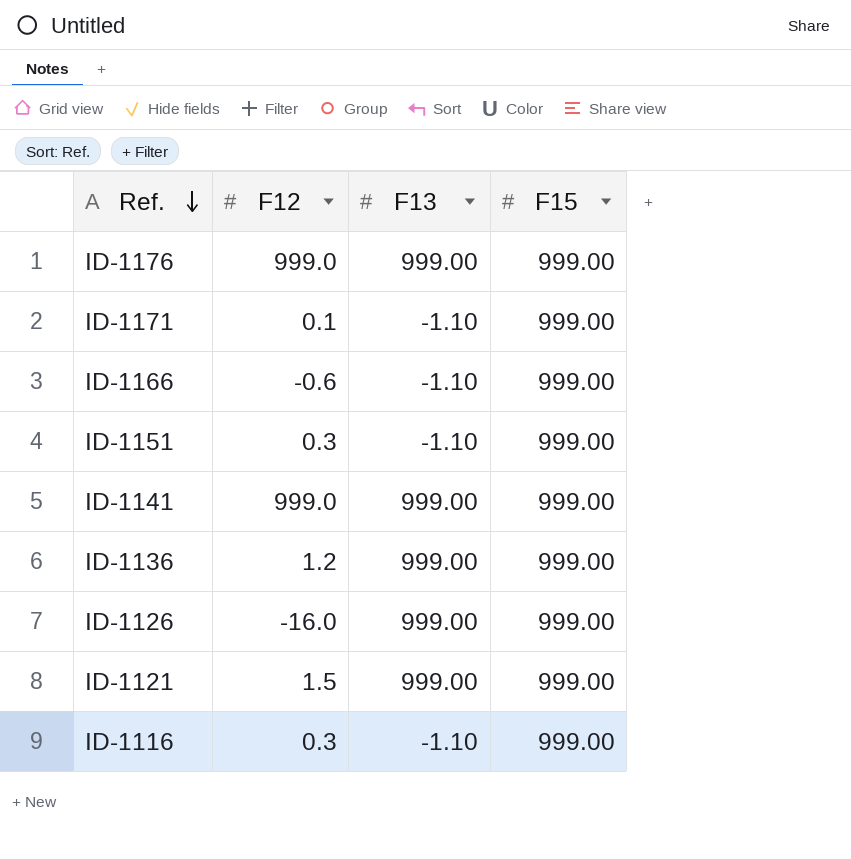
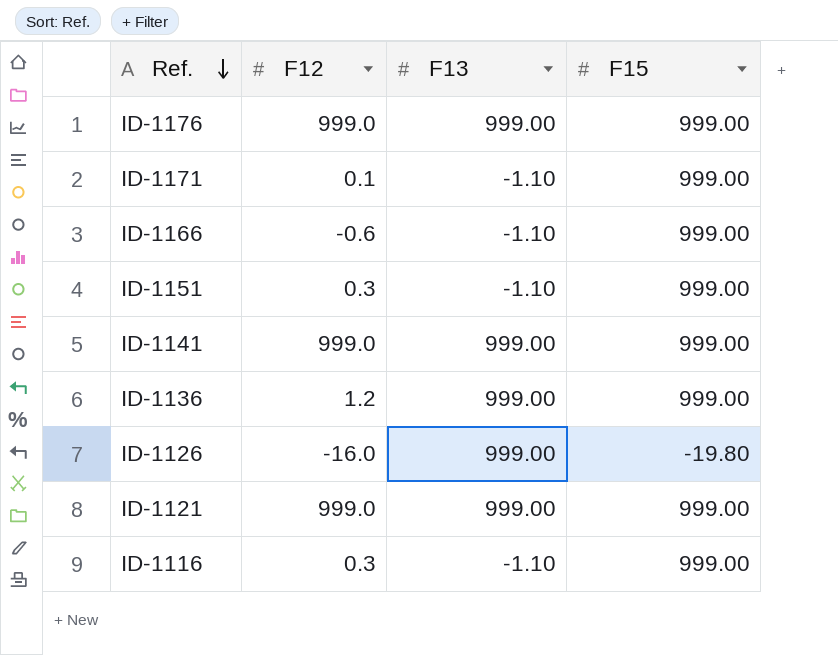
ID-1126 | F15: 999.00 -> -19.80
ID-1121 | F12: 1.5 -> 999.0

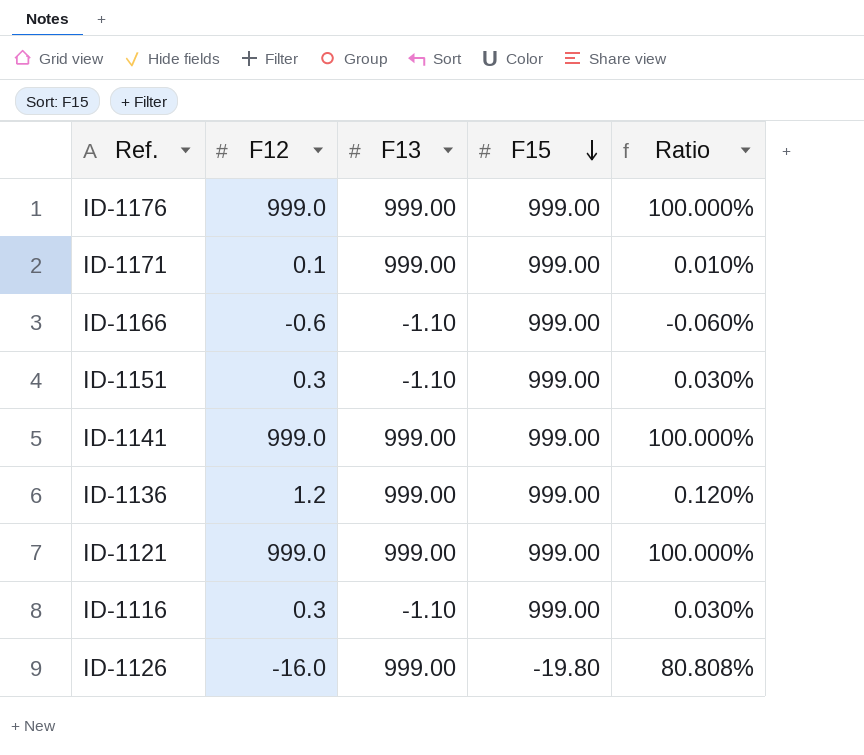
row order: Ref. descending -> F15 descending
column Ratio | formula: none -> [F12] / [F15]
ID-1171 | F13: -1.10 -> 999.00

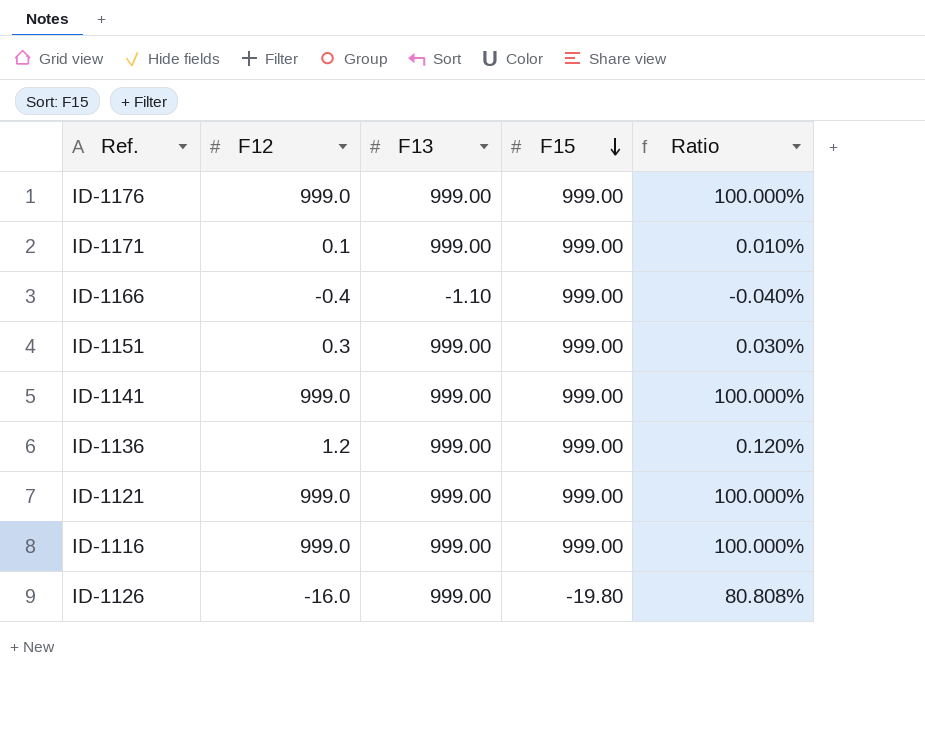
ID-1166 | F12: -0.6 -> -0.4
ID-1166 | Ratio: -0.060% -> -0.040%
ID-1151 | F13: -1.10 -> 999.00
ID-1116 | F12: 0.3 -> 999.0
ID-1116 | F13: -1.10 -> 999.00
ID-1116 | Ratio: 0.030% -> 100.000%

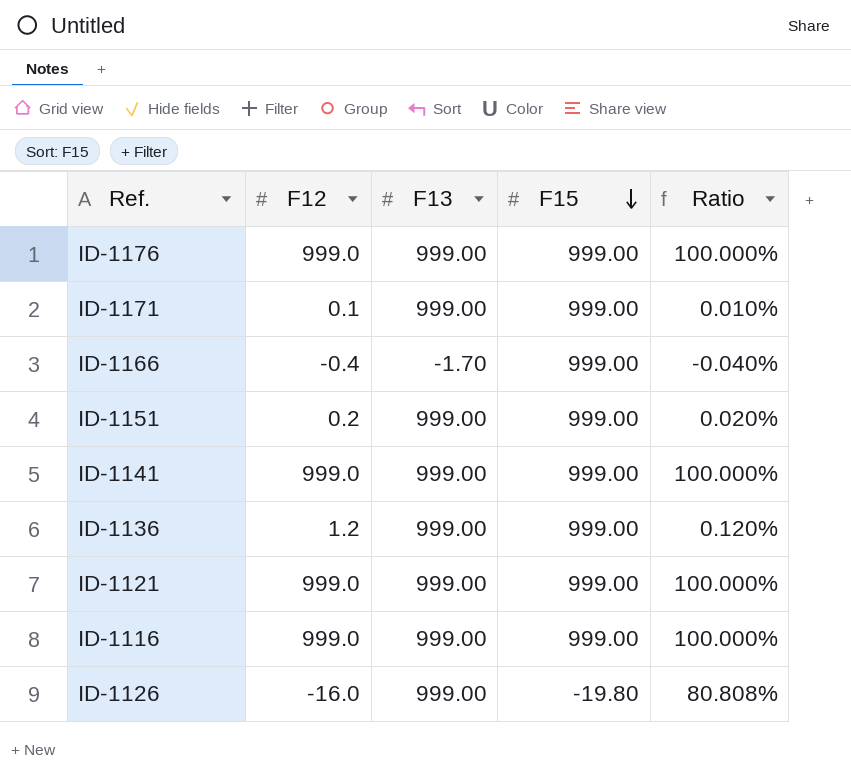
ID-1166 | F13: -1.10 -> -1.70
ID-1151 | F12: 0.3 -> 0.2
ID-1151 | Ratio: 0.030% -> 0.020%

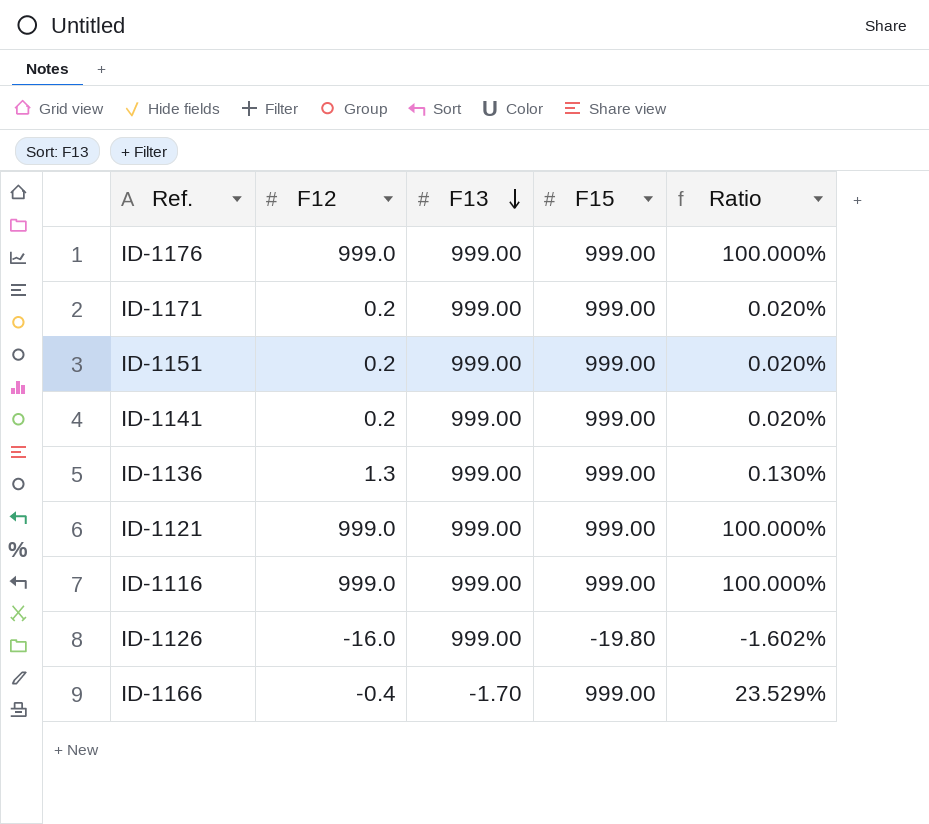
row order: F15 descending -> F13 descending
column Ratio | formula: [F12] / [F15] -> [F12] / [F13]
ID-1171 | F12: 0.1 -> 0.2
ID-1141 | F12: 999.0 -> 0.2
ID-1136 | F12: 1.2 -> 1.3

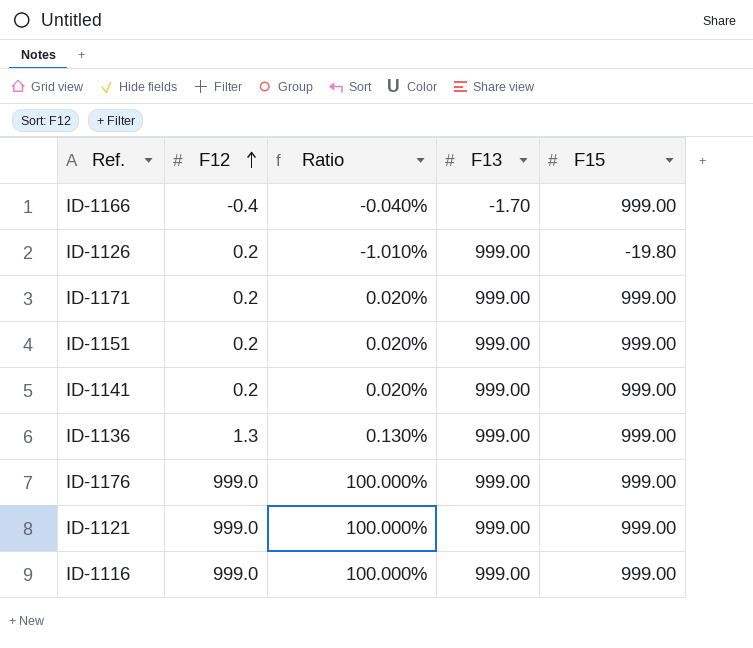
row order: F13 descending -> F12 ascending
column Ratio | formula: [F12] / [F13] -> [F12] / [F15]
column Ratio | position: 5 -> 3
ID-1126 | F12: -16.0 -> 0.2

